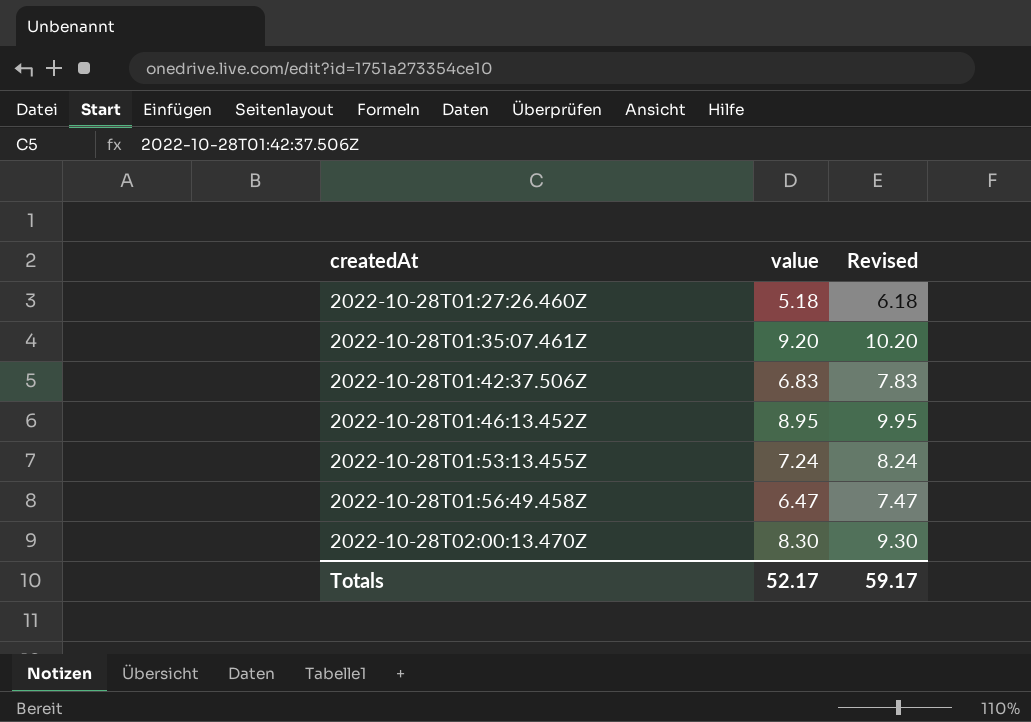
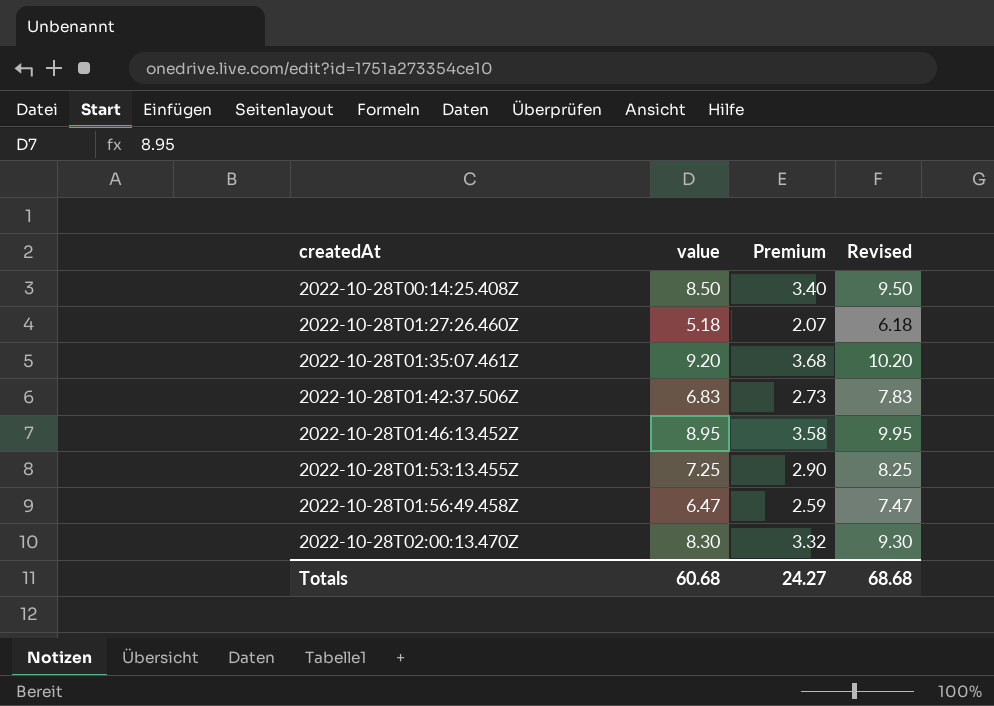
column Premium | formula: none -> [value] * 0.4
row 2022-10-28T00:14:25.408Z: none -> 8.50 | 3.40 | 9.50
2022-10-28T01:53:13.455Z | value: 7.24 -> 7.25
2022-10-28T01:53:13.455Z | Revised: 8.24 -> 8.25
Totals | value: 52.17 -> 60.68
Totals | Revised: 59.17 -> 68.68

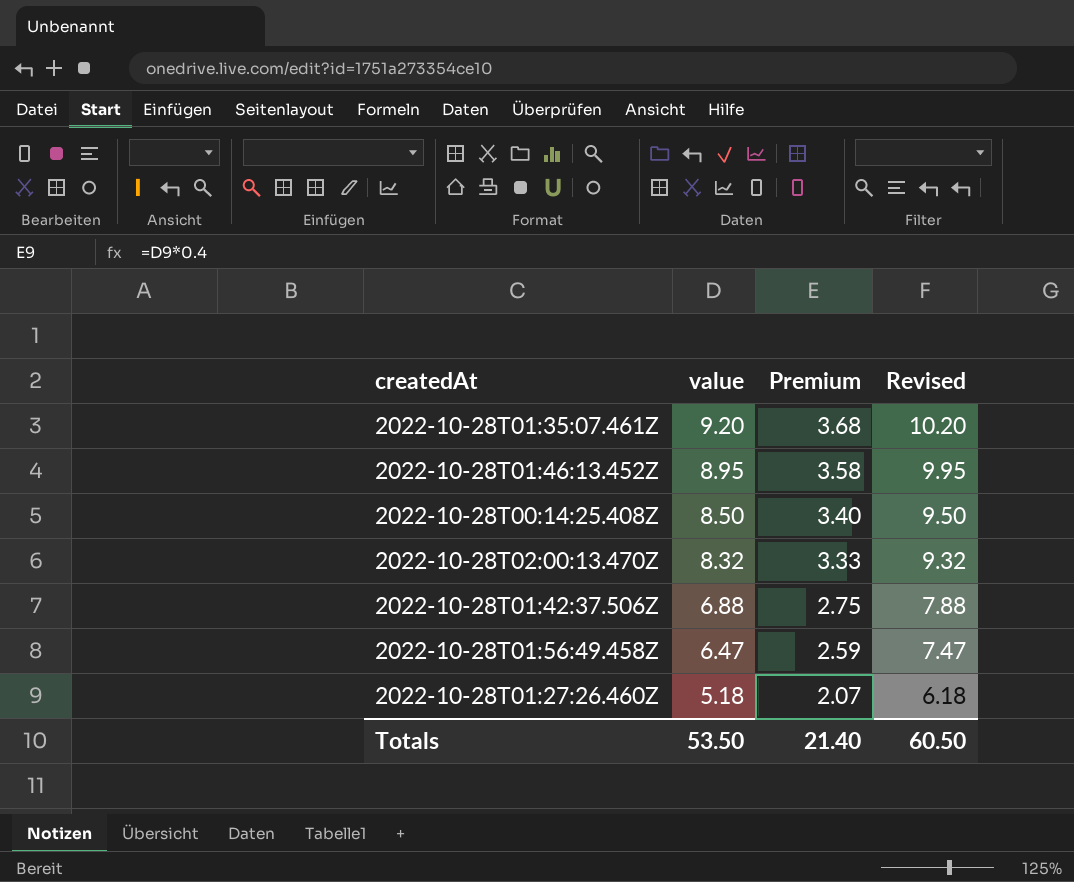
row order: createdAt ascending -> value descending
row 2022-10-28T01:53:13.455Z: 7.25 | 2.90 | 8.25 -> none
2022-10-28T02:00:13.470Z | value: 8.30 -> 8.32
2022-10-28T02:00:13.470Z | Premium: 3.32 -> 3.33
2022-10-28T02:00:13.470Z | Revised: 9.30 -> 9.32
2022-10-28T01:42:37.506Z | value: 6.83 -> 6.88
2022-10-28T01:42:37.506Z | Premium: 2.73 -> 2.75
2022-10-28T01:42:37.506Z | Revised: 7.83 -> 7.88
Totals | value: 60.68 -> 53.50
Totals | Premium: 24.27 -> 21.40
Totals | Revised: 68.68 -> 60.50

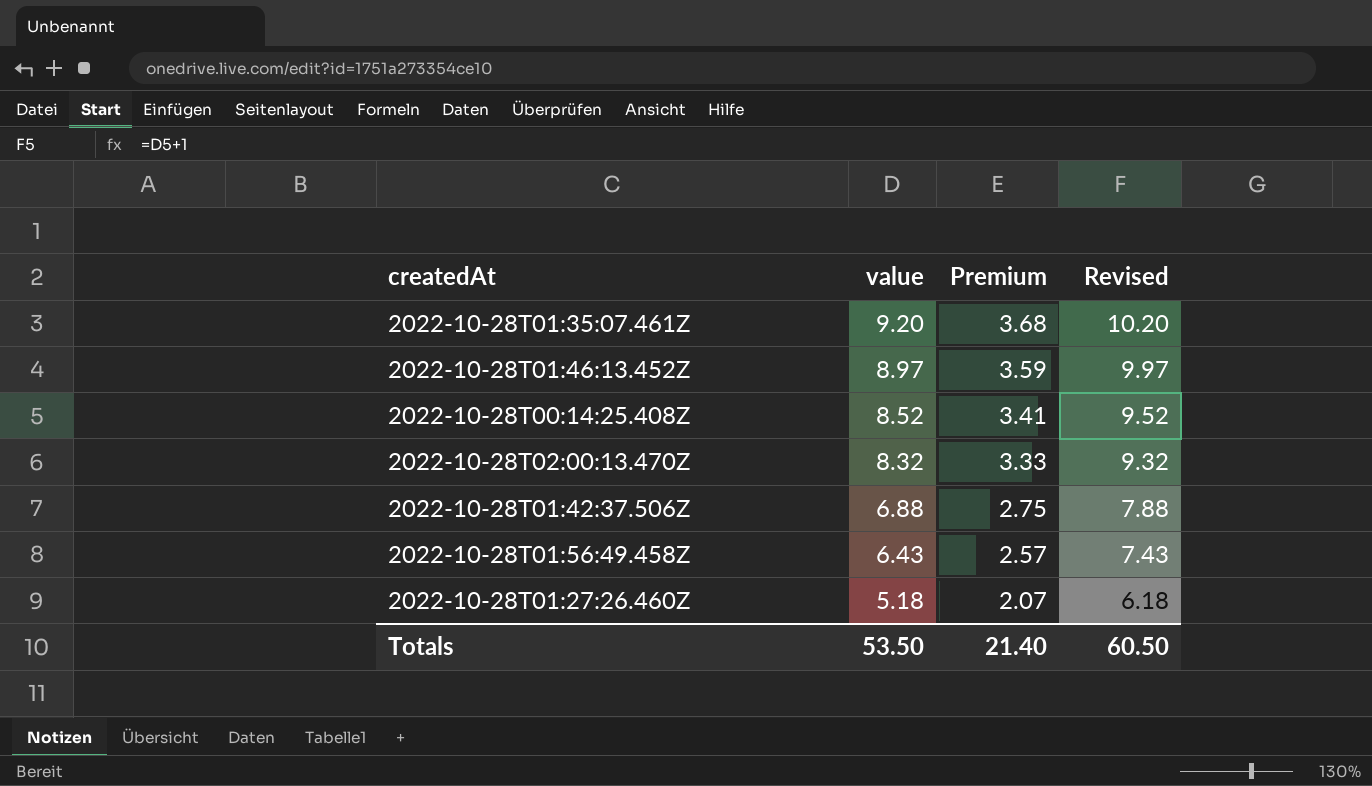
2022-10-28T01:46:13.452Z | value: 8.95 -> 8.97
2022-10-28T01:46:13.452Z | Premium: 3.58 -> 3.59
2022-10-28T01:46:13.452Z | Revised: 9.95 -> 9.97
2022-10-28T00:14:25.408Z | value: 8.50 -> 8.52
2022-10-28T00:14:25.408Z | Premium: 3.40 -> 3.41
2022-10-28T00:14:25.408Z | Revised: 9.50 -> 9.52
2022-10-28T01:56:49.458Z | value: 6.47 -> 6.43
2022-10-28T01:56:49.458Z | Premium: 2.59 -> 2.57
2022-10-28T01:56:49.458Z | Revised: 7.47 -> 7.43

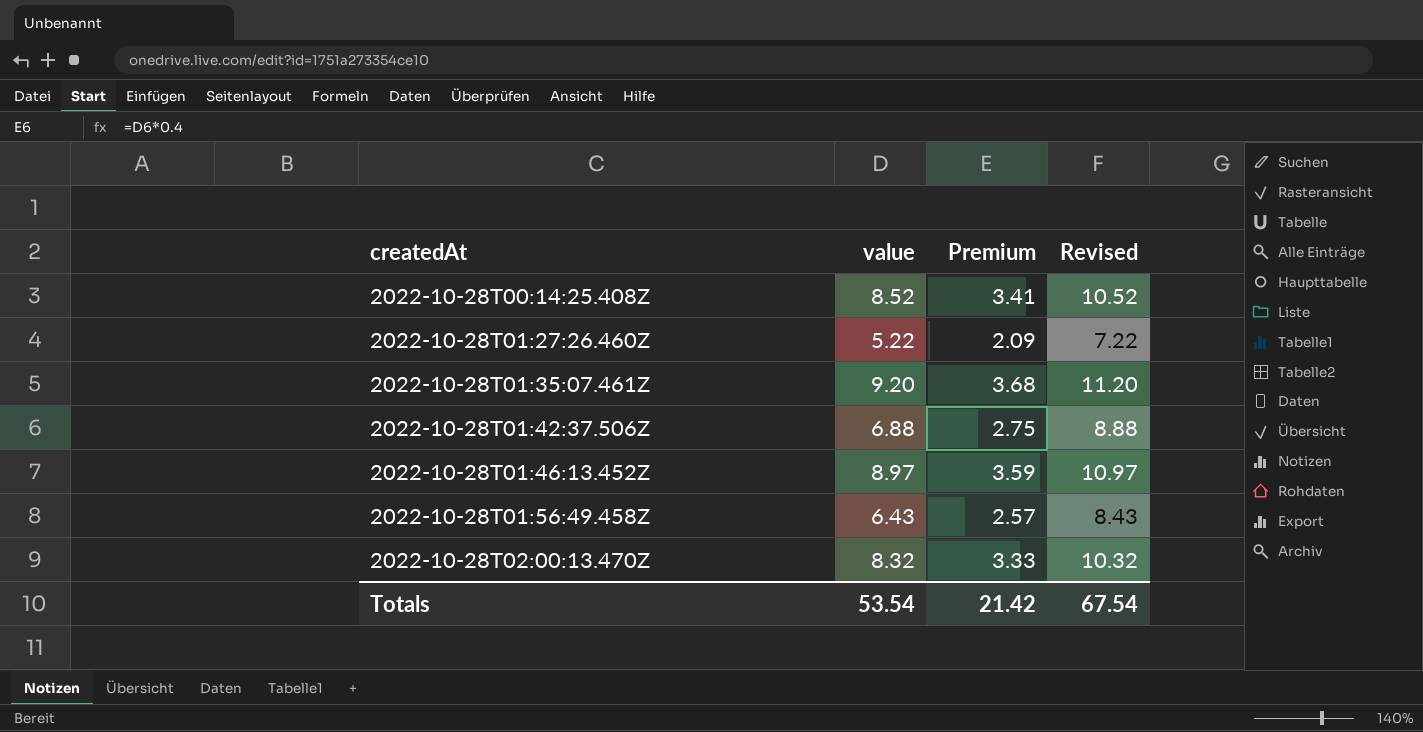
row order: value descending -> createdAt ascending
column Revised | formula: [value] + 1 -> [value] + 2
2022-10-28T01:27:26.460Z | value: 5.18 -> 5.22
2022-10-28T01:27:26.460Z | Premium: 2.07 -> 2.09
Totals | value: 53.50 -> 53.54
Totals | Premium: 21.40 -> 21.42
Totals | Revised: 60.50 -> 67.54

